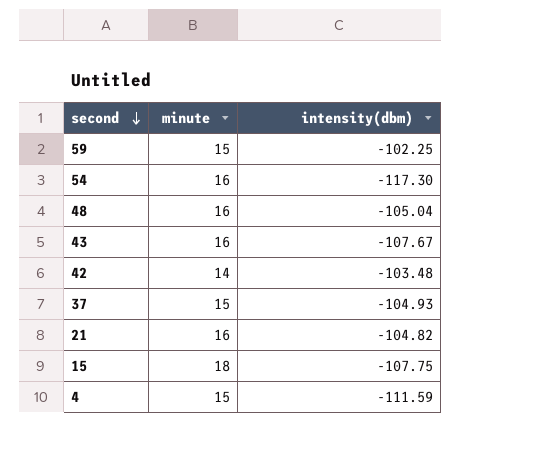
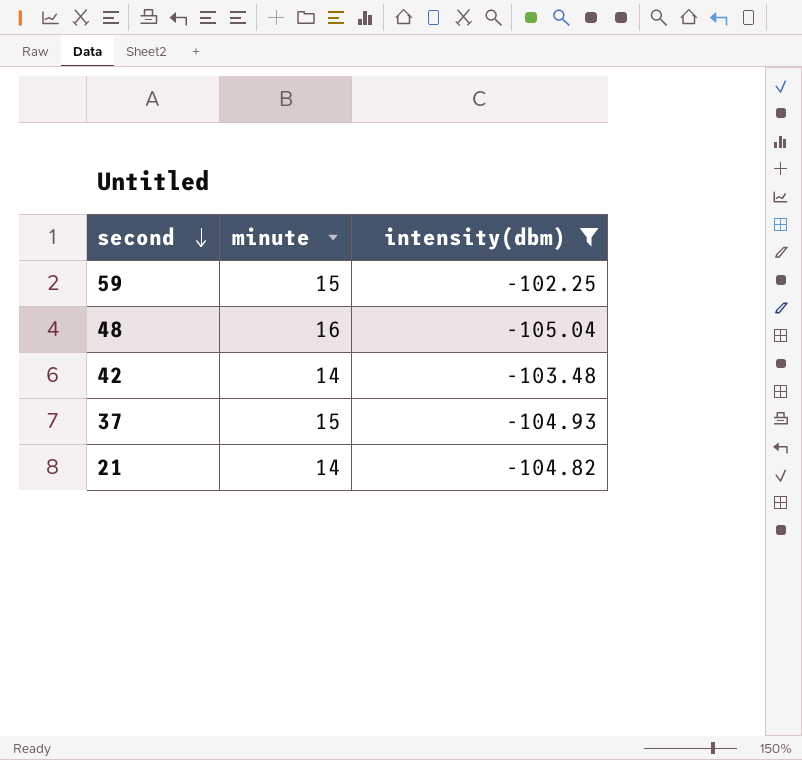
filter: none -> intensity(dbm) >= -105.04
21 | minute: 16 -> 14

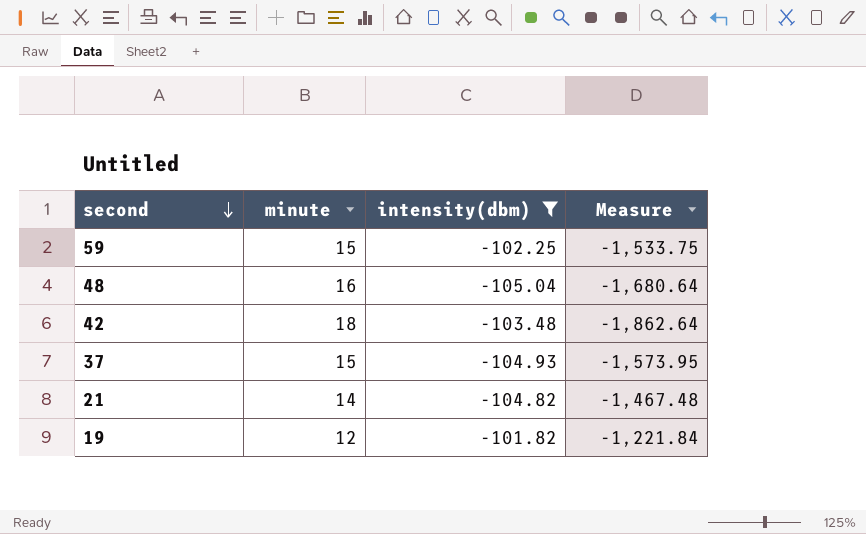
column Measure | formula: none -> [minute] * [intensity(dbm)]
42 | minute: 14 -> 18
row 19: none -> 12 | -101.82 | -1,221.84

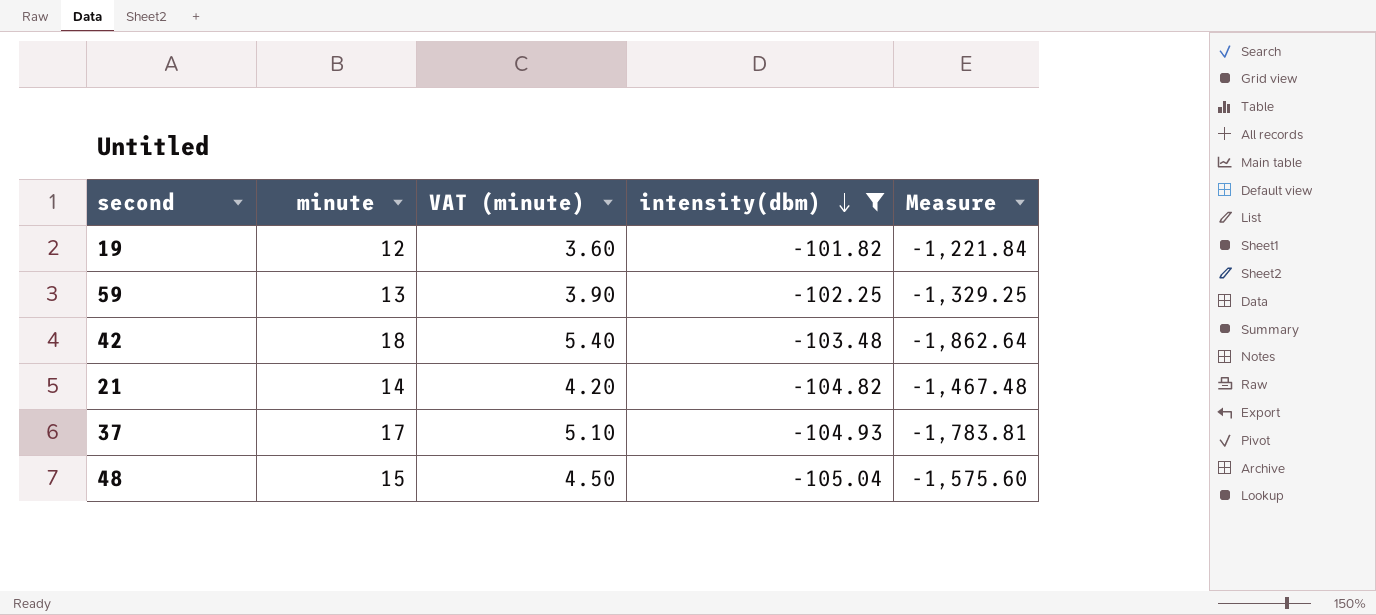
row order: second descending -> intensity(dbm) descending
column VAT (minute) | formula: none -> [minute] * 0.3
59 | minute: 15 -> 13
59 | Measure: -1,533.75 -> -1,329.25
37 | minute: 15 -> 17
37 | Measure: -1,573.95 -> -1,783.81
48 | minute: 16 -> 15
48 | Measure: -1,680.64 -> -1,575.60

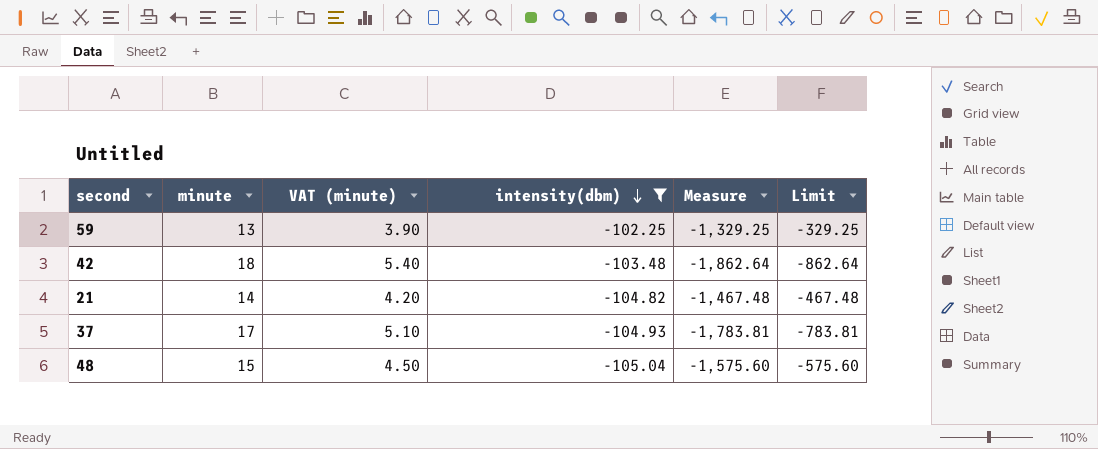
column Limit | formula: none -> [Measure] + 1000
row 19: 12 | 3.60 | -101.82 | -1,221.84 -> none

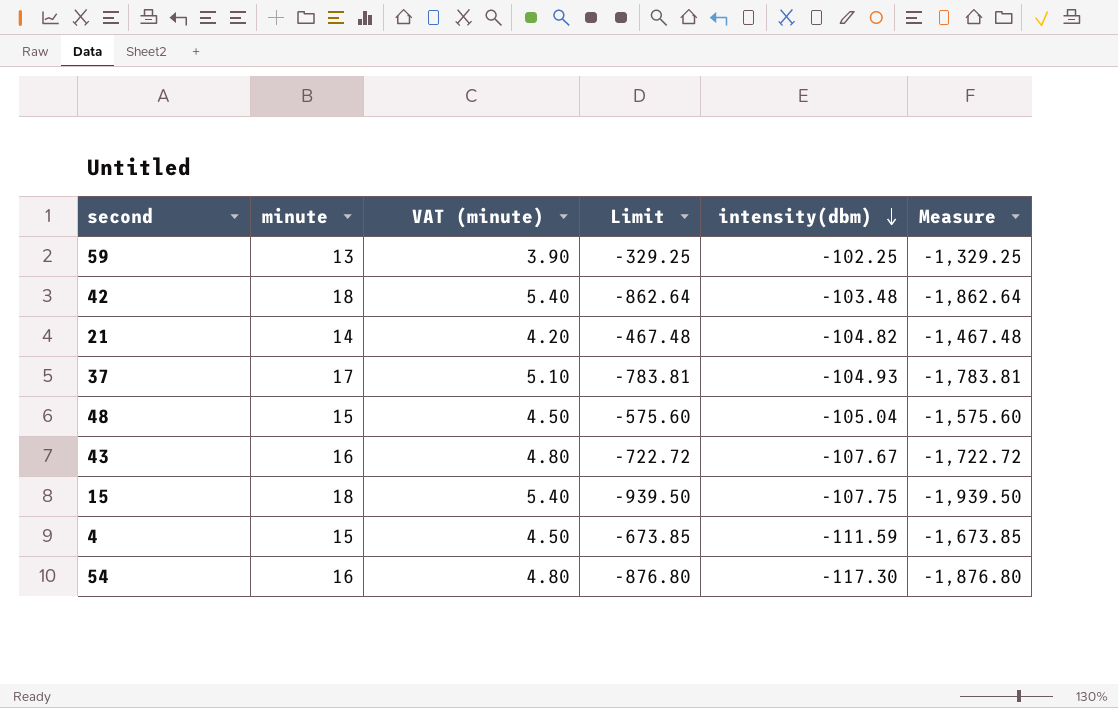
filter: intensity(dbm) >= -105.04 -> none
column Limit | position: 6 -> 4

